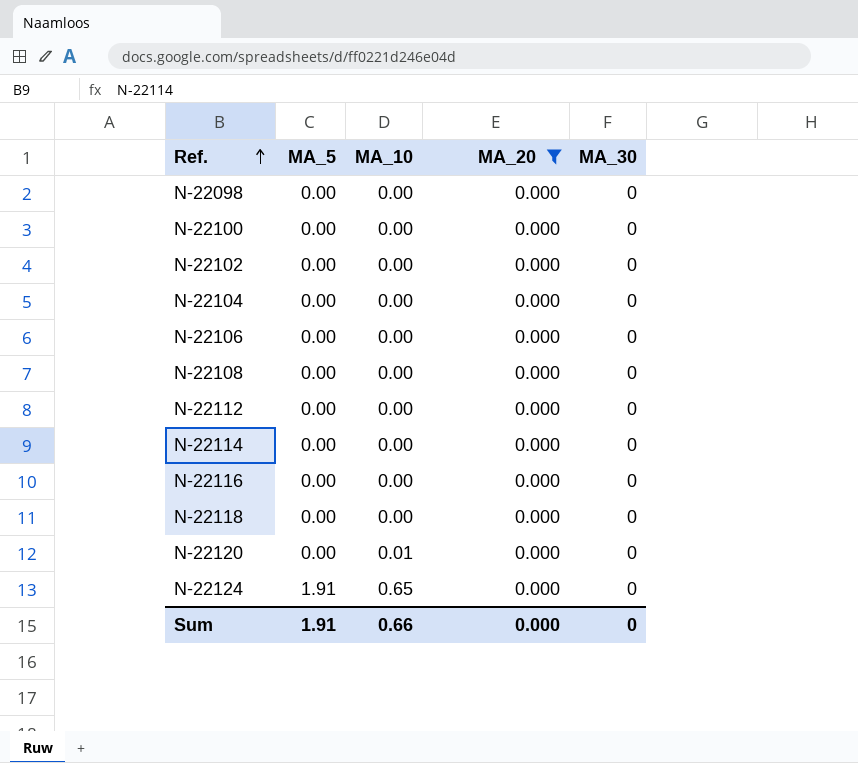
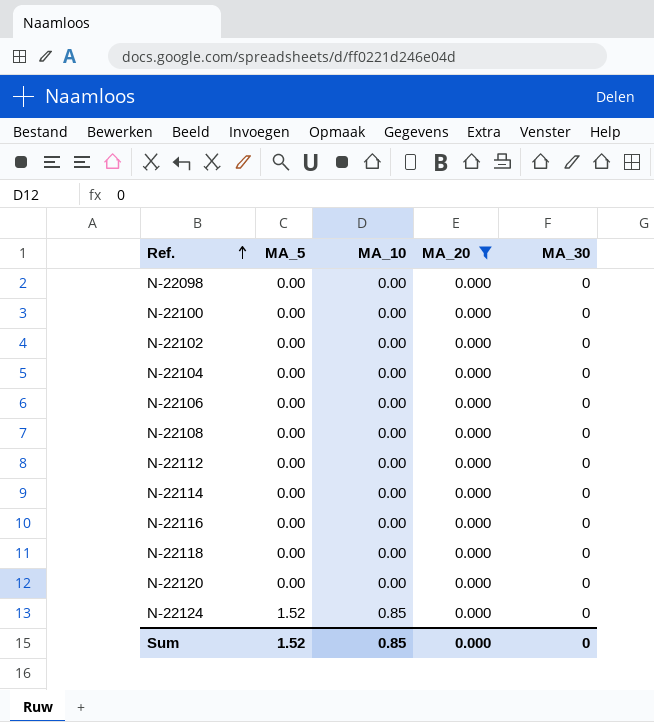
N-22120 | MA_10: 0.01 -> 0.00
N-22124 | MA_5: 1.91 -> 1.52
N-22124 | MA_10: 0.65 -> 0.85
Sum | MA_5: 1.91 -> 1.52
Sum | MA_10: 0.66 -> 0.85

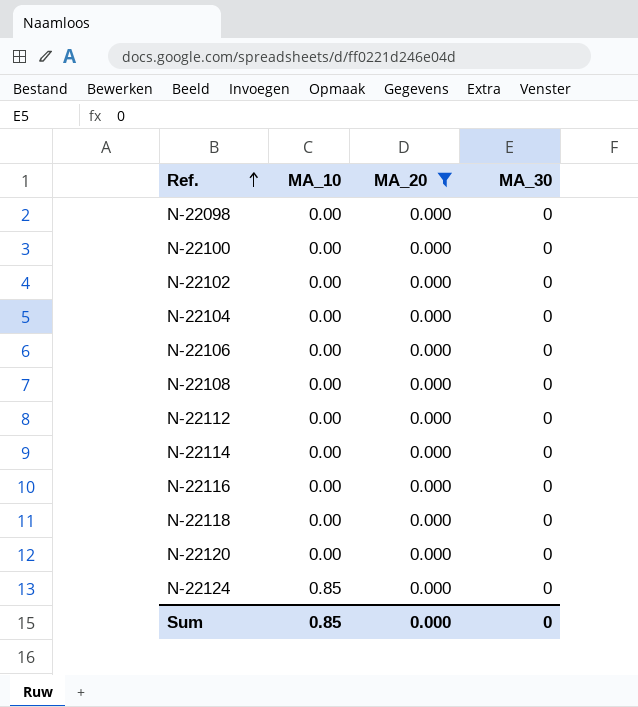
column MA_5 | position: 2 -> none

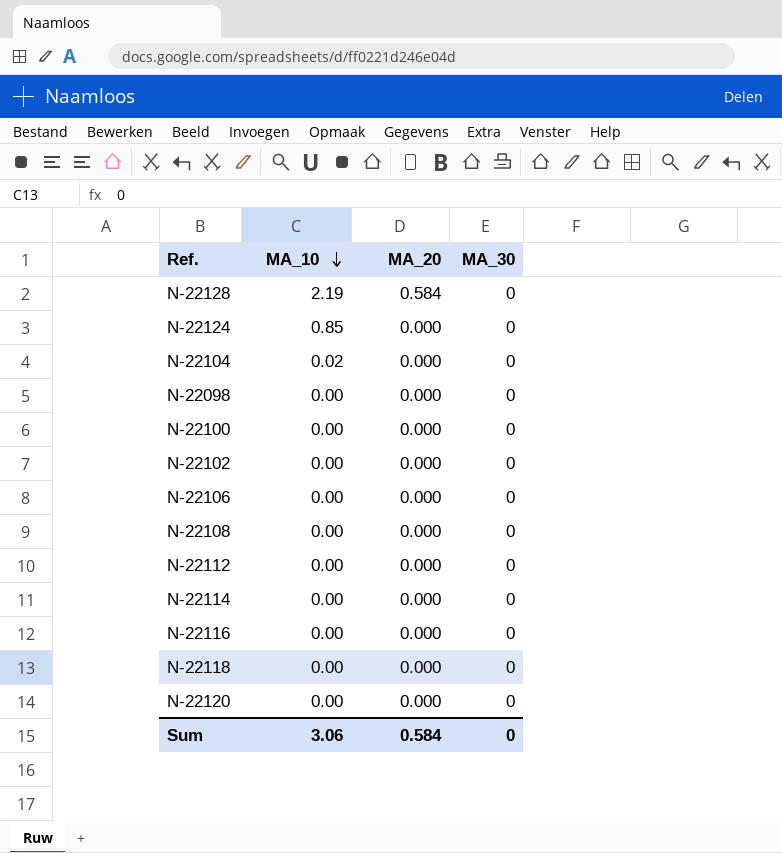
filter: MA_20 = 0.000 -> none
row order: Ref. ascending -> MA_10 descending
N-22104 | MA_10: 0.00 -> 0.02
Sum | MA_10: 0.85 -> 3.06
Sum | MA_20: 0.000 -> 0.584

